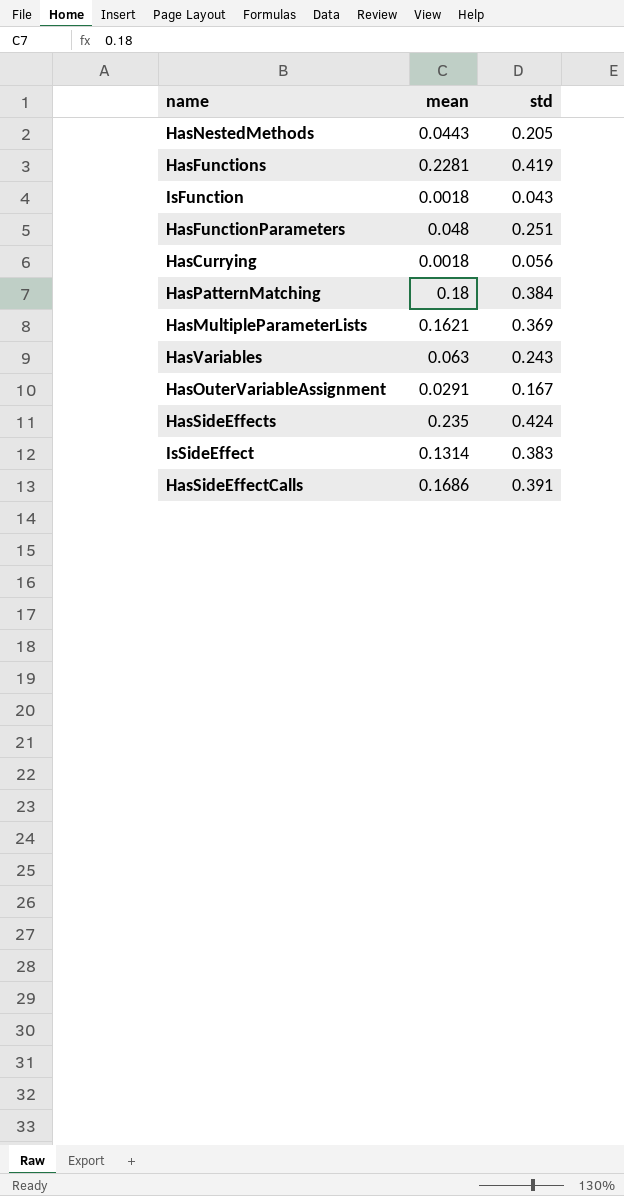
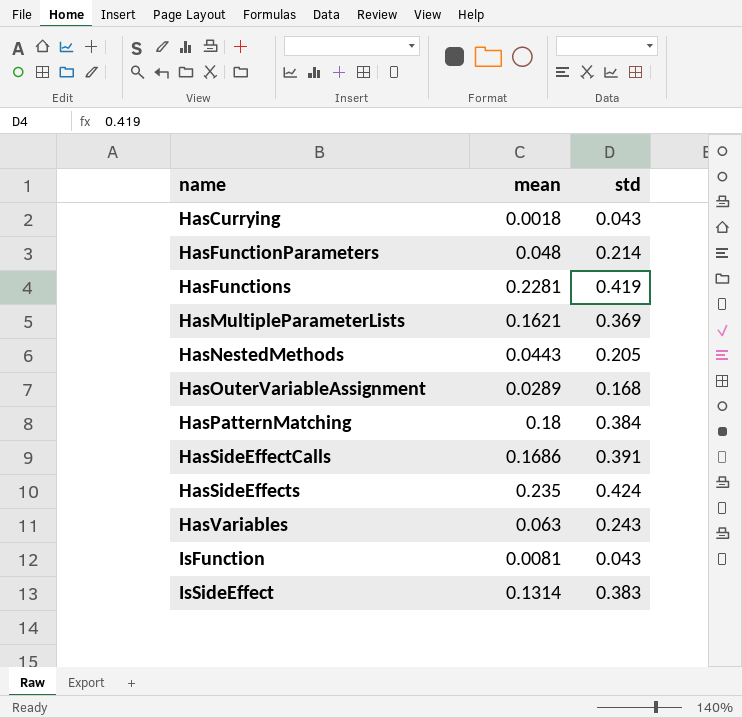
row order: none -> name ascending
HasCurrying | std: 0.056 -> 0.043
HasFunctionParameters | std: 0.251 -> 0.214
HasOuterVariableAssignment | mean: 0.0291 -> 0.0289
HasOuterVariableAssignment | std: 0.167 -> 0.168
IsFunction | mean: 0.0018 -> 0.0081

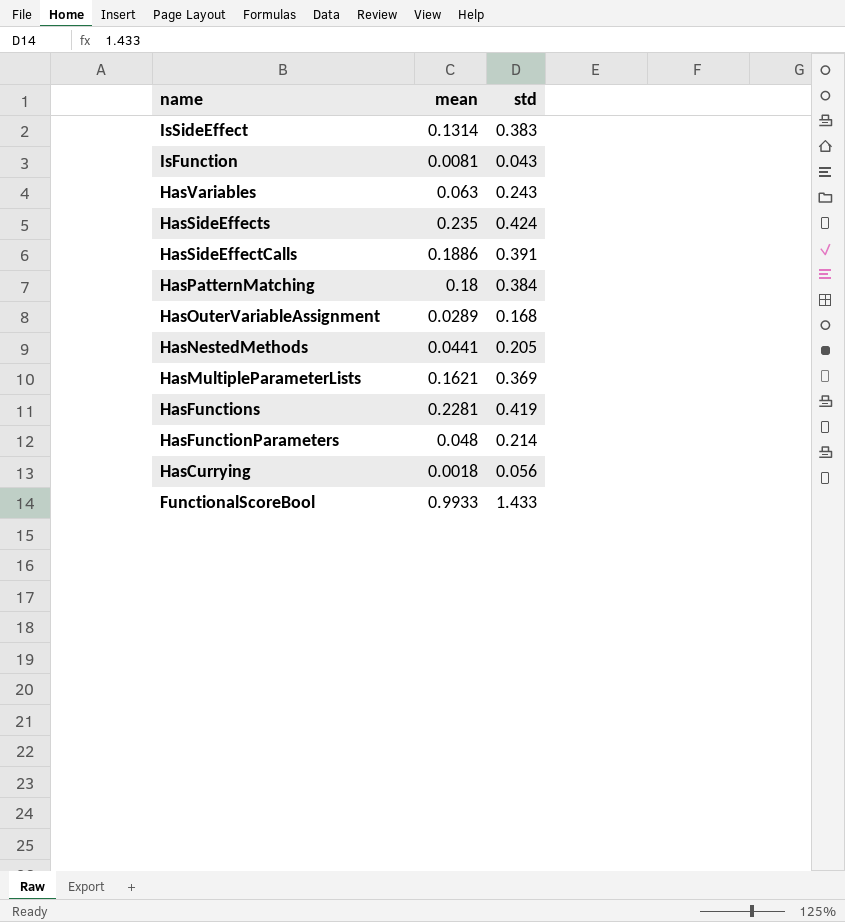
row order: name ascending -> name descending
HasSideEffectCalls | mean: 0.1686 -> 0.1886
HasNestedMethods | mean: 0.0443 -> 0.0441
HasCurrying | std: 0.043 -> 0.056
row FunctionalScoreBool: none -> 0.9933 | 1.433

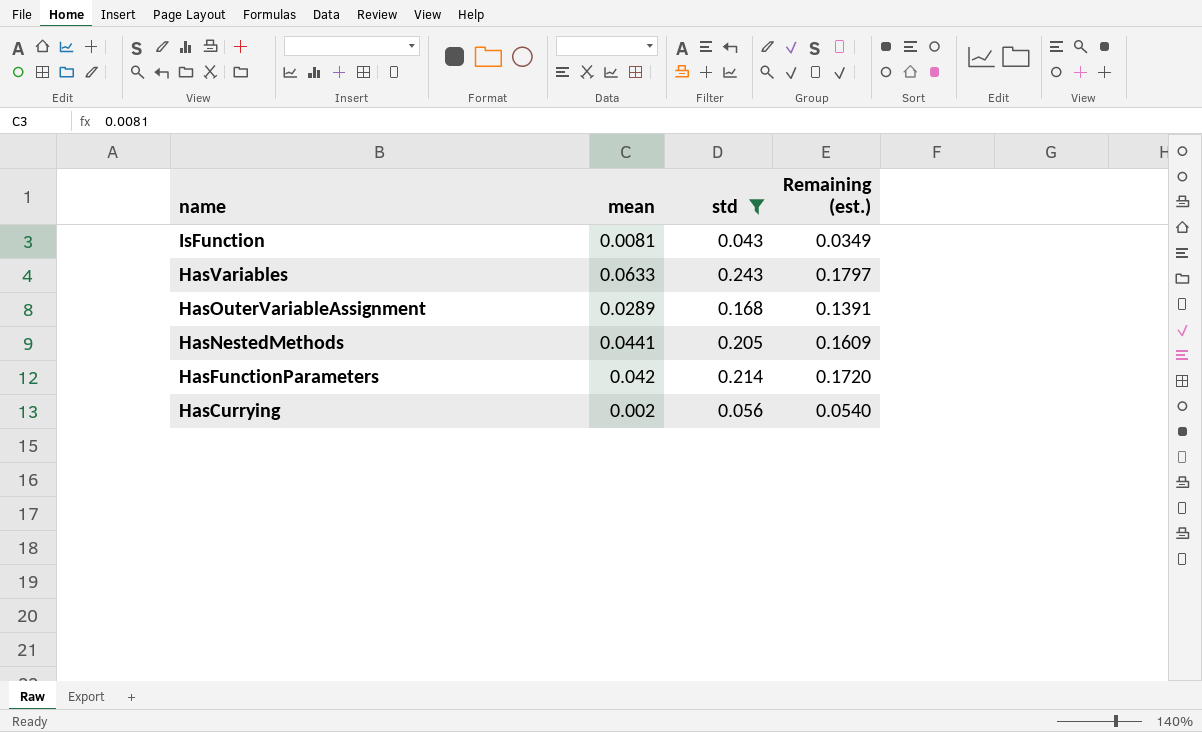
filter: none -> std <= 0.243
column Remaining (est.) | formula: none -> [std] - [mean]
HasVariables | mean: 0.063 -> 0.0633
HasFunctionParameters | mean: 0.048 -> 0.042
HasCurrying | mean: 0.0018 -> 0.002

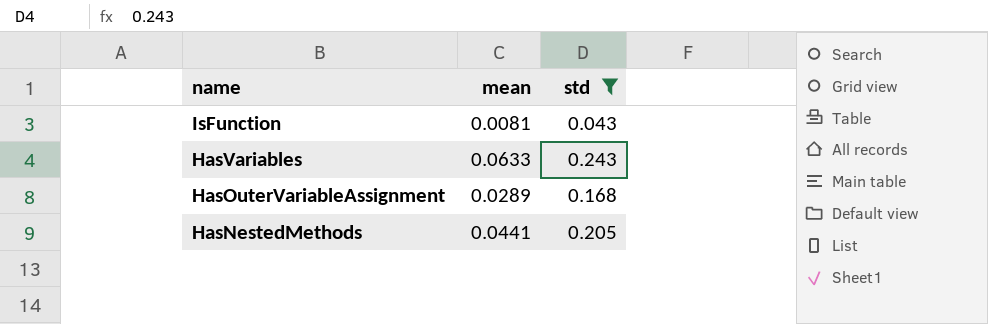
column Remaining (est.) | formula: [std] - [mean] -> none
row HasFunctionParameters: 0.042 | 0.214 | 0.1720 -> none
row HasCurrying: 0.002 | 0.056 | 0.0540 -> none

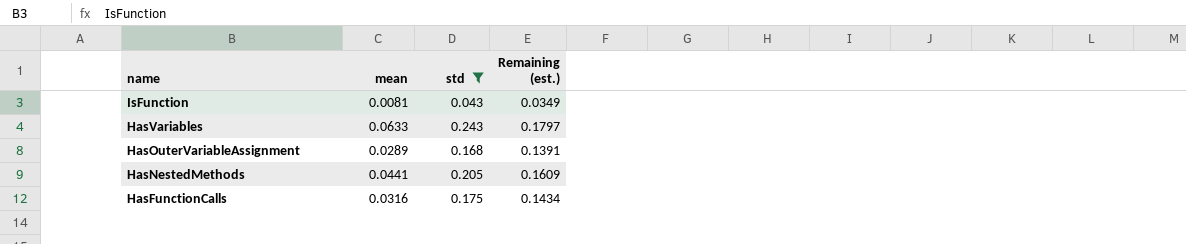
column Remaining (est.) | formula: none -> [std] - [mean]
row HasFunctionCalls: none -> 0.0316 | 0.175 | 0.1434

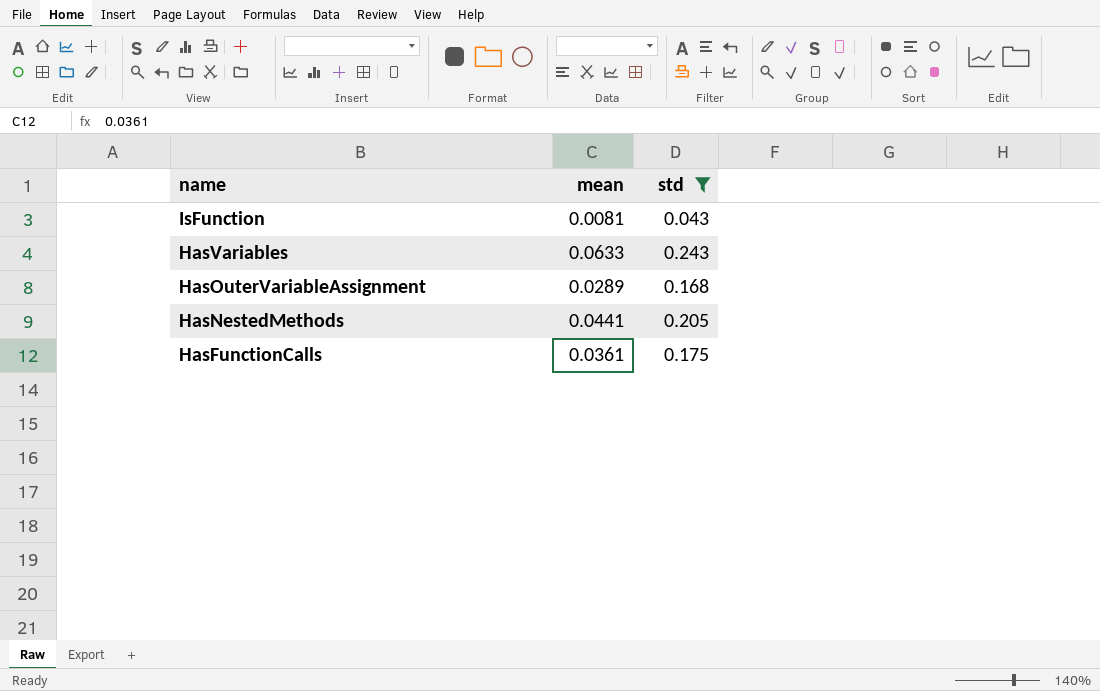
column Remaining (est.) | formula: [std] - [mean] -> none
HasFunctionCalls | mean: 0.0316 -> 0.0361

